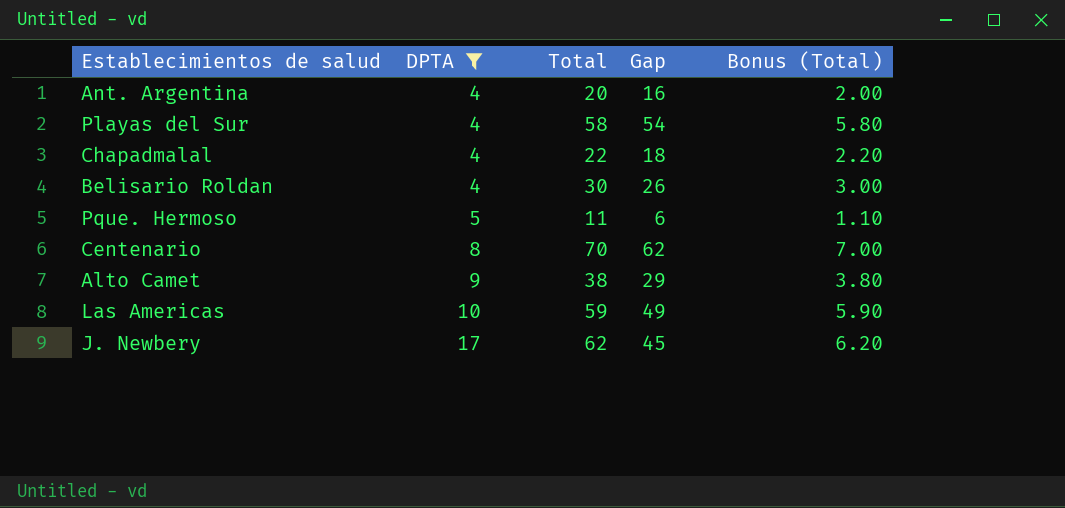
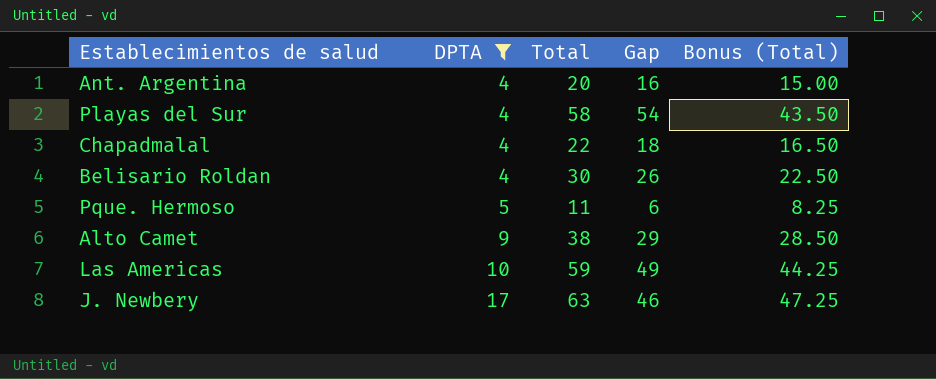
column Bonus (Total) | formula: [Total] * 0.1 -> [Total] * 0.75
row Centenario: 8 | 70 | 62 | 7.00 -> none
J. Newbery | Total: 62 -> 63
J. Newbery | Gap: 45 -> 46

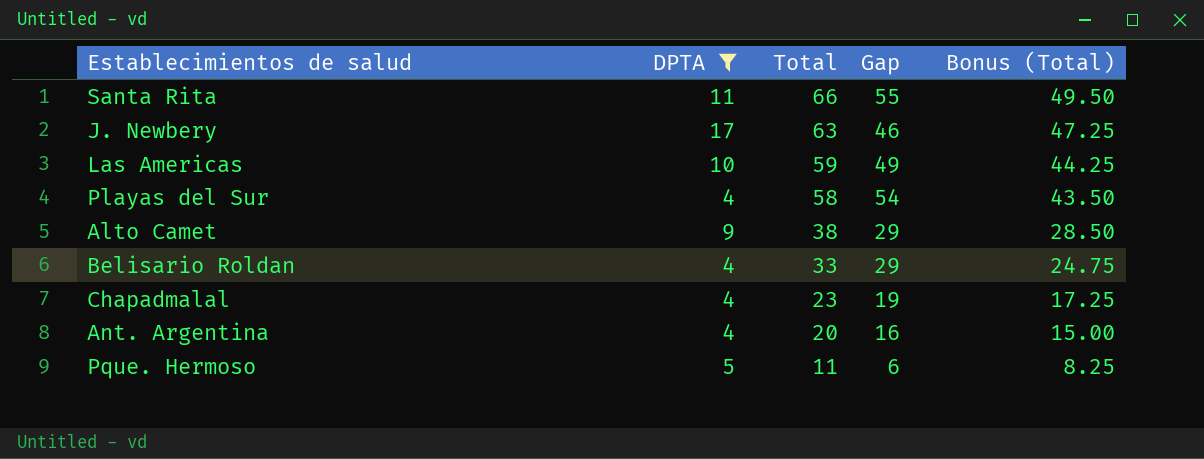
row order: DPTA ascending -> Total descending
row Santa Rita: none -> 11 | 66 | 55 | 49.50
Belisario Roldan | Total: 30 -> 33
Belisario Roldan | Gap: 26 -> 29
Belisario Roldan | Bonus (Total): 22.50 -> 24.75
Chapadmalal | Total: 22 -> 23
Chapadmalal | Gap: 18 -> 19
Chapadmalal | Bonus (Total): 16.50 -> 17.25

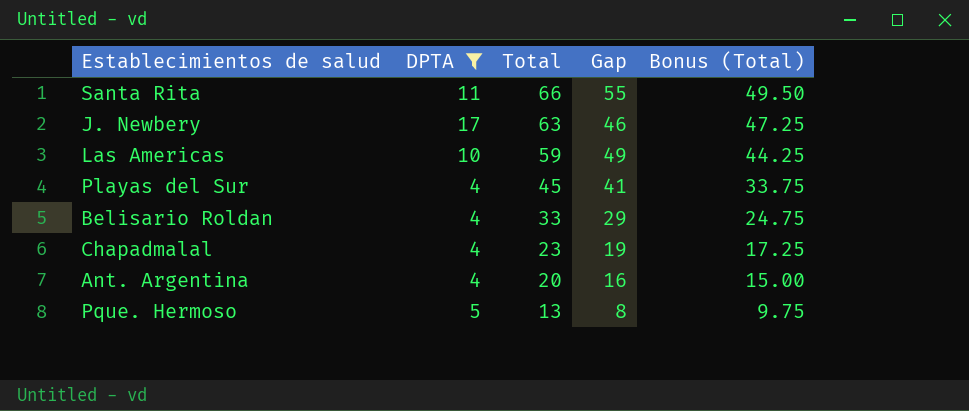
row Alto Camet: 9 | 38 | 29 | 28.50 -> none
Playas del Sur | Total: 58 -> 45
Playas del Sur | Gap: 54 -> 41
Playas del Sur | Bonus (Total): 43.50 -> 33.75
Pque. Hermoso | Total: 11 -> 13
Pque. Hermoso | Gap: 6 -> 8
Pque. Hermoso | Bonus (Total): 8.25 -> 9.75

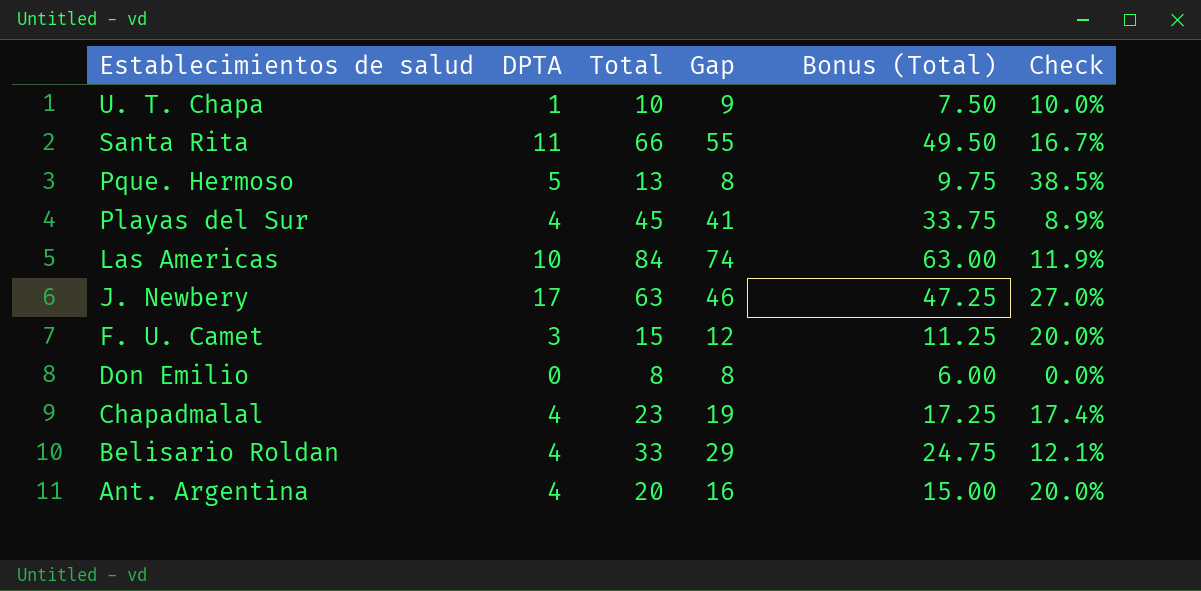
filter: DPTA >= 4 -> none
row order: Total descending -> Establecimientos de salud descending
column Check | formula: none -> [DPTA] / [Total]
Las Americas | Total: 59 -> 84
Las Americas | Gap: 49 -> 74
Las Americas | Bonus (Total): 44.25 -> 63.00

